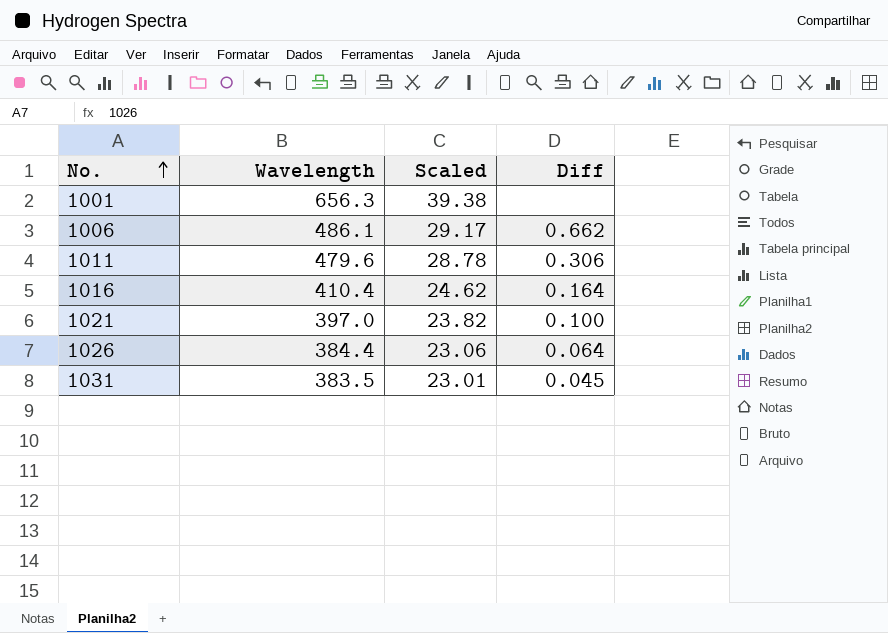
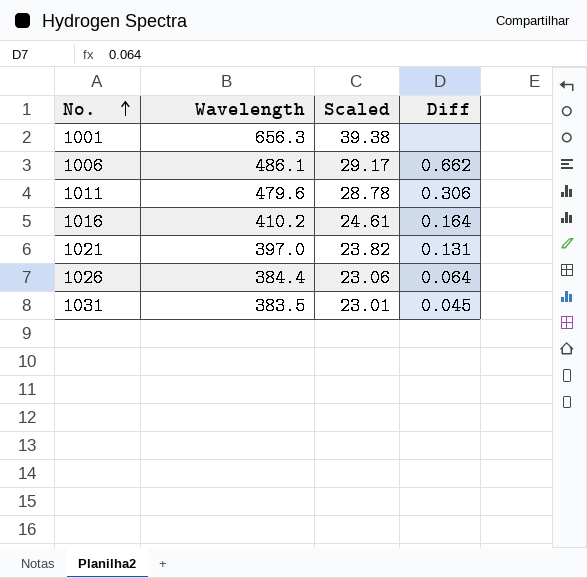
1016 | Wavelength: 410.4 -> 410.2
1016 | Scaled: 24.62 -> 24.61
1021 | Diff: 0.100 -> 0.131

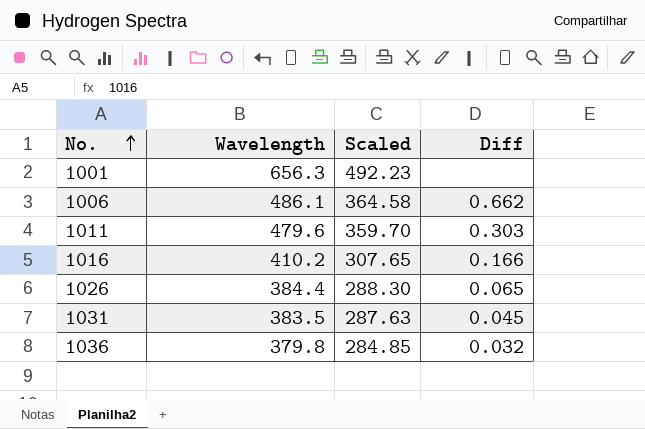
column Scaled | formula: [Wavelength] * 0.06 -> [Wavelength] * 0.75
row 1021: 397.0 | 23.82 | 0.131 -> none
1011 | Diff: 0.306 -> 0.303
1016 | Diff: 0.164 -> 0.166
1026 | Diff: 0.064 -> 0.065
row 1036: none -> 379.8 | 284.85 | 0.032

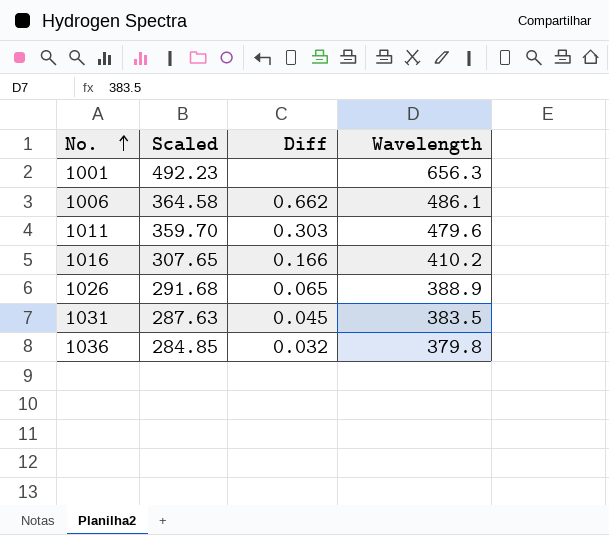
column Wavelength | position: 2 -> 4
1026 | Scaled: 288.30 -> 291.68
1026 | Wavelength: 384.4 -> 388.9

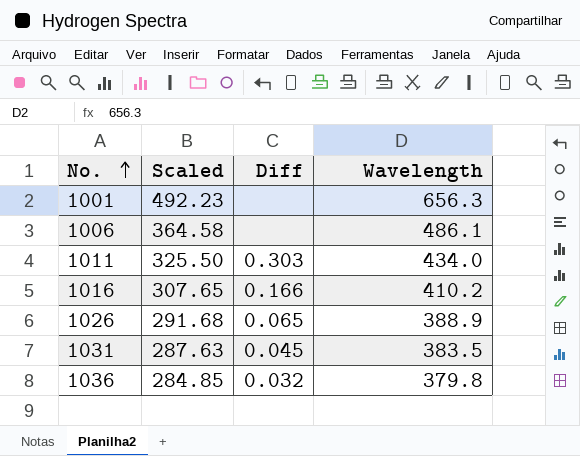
1006 | Diff: 0.662 -> none
1011 | Scaled: 359.70 -> 325.50
1011 | Wavelength: 479.6 -> 434.0

